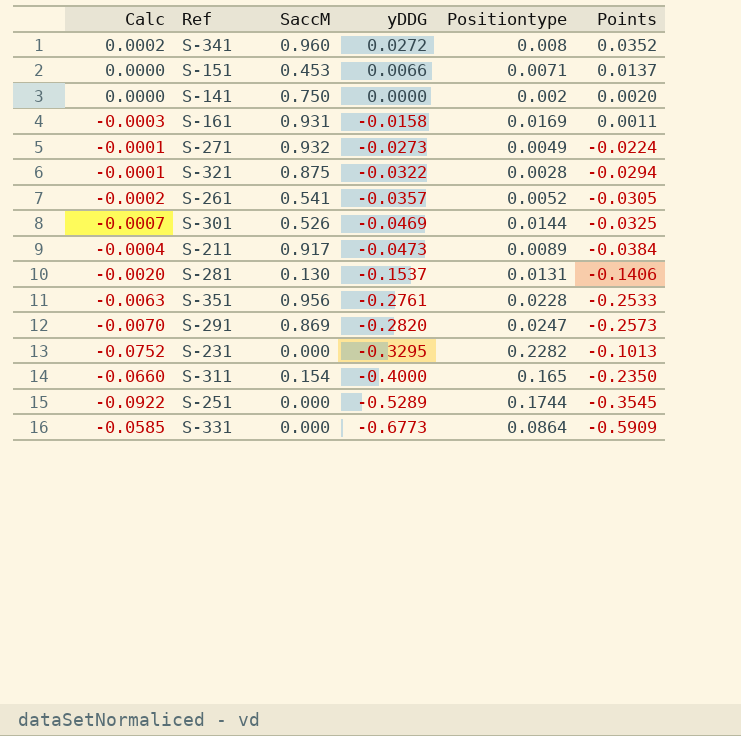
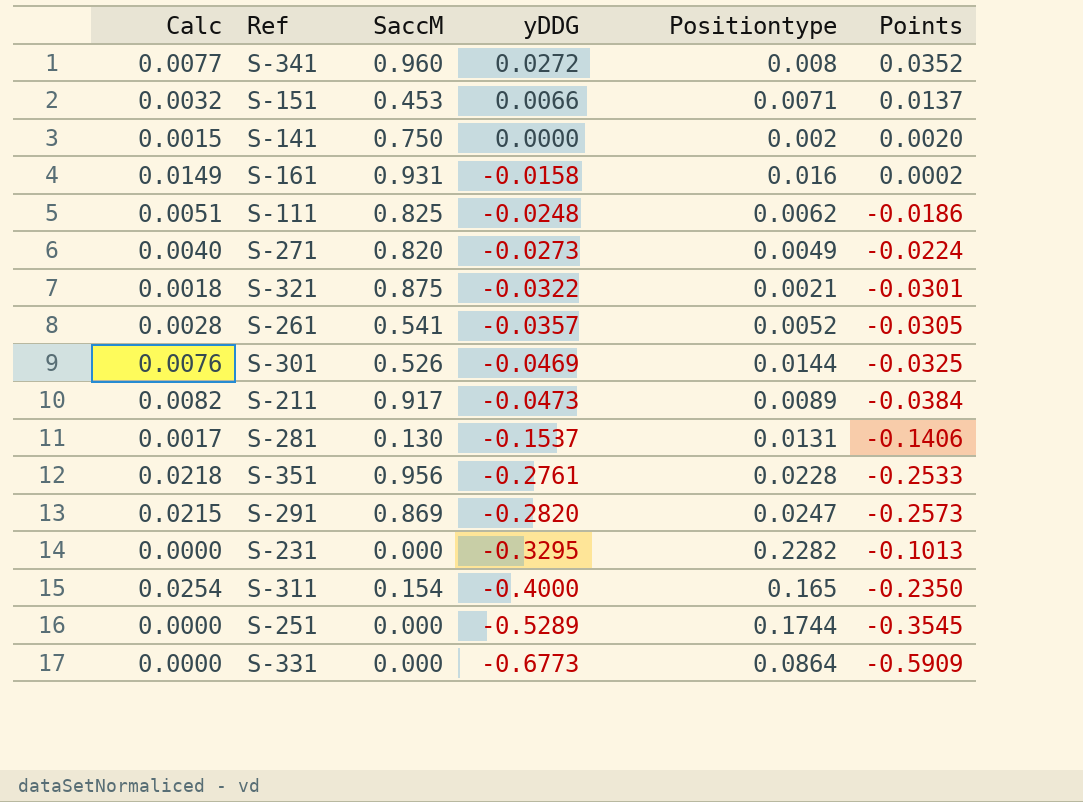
column Calc | formula: [yDDG] * [Positiontype] -> [SaccM] * [Positiontype]
S-161 | Positiontype: 0.0169 -> 0.016
S-161 | Points: 0.0011 -> 0.0002
row S-111: none -> 0.0051 | 0.825 | -0.0248 | 0.0062 | -0.0186
S-271 | SaccM: 0.932 -> 0.820
S-321 | Positiontype: 0.0028 -> 0.0021
S-321 | Points: -0.0294 -> -0.0301

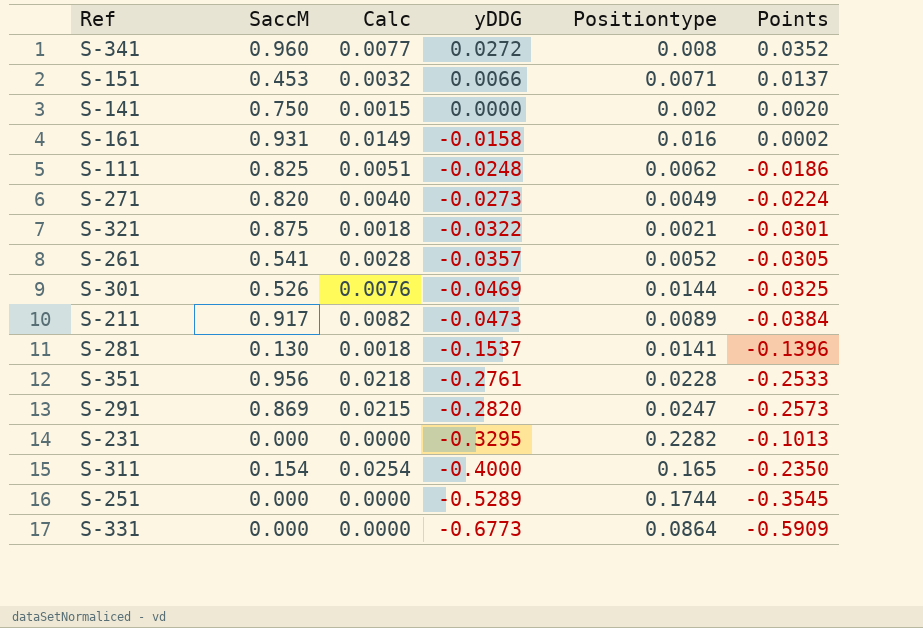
column Calc | position: 1 -> 3
S-281 | Calc: 0.0017 -> 0.0018
S-281 | Positiontype: 0.0131 -> 0.0141
S-281 | Points: -0.1406 -> -0.1396

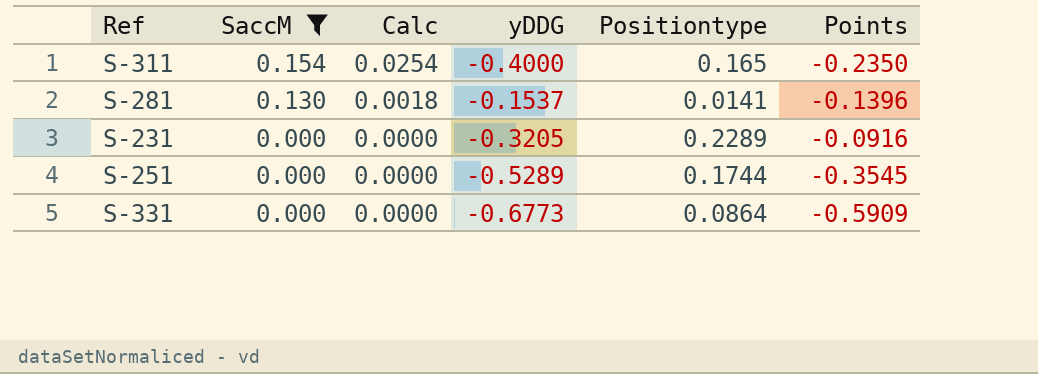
filter: none -> SaccM <= 0.154
row order: yDDG descending -> SaccM descending
S-231 | yDDG: -0.3295 -> -0.3205
S-231 | Positiontype: 0.2282 -> 0.2289
S-231 | Points: -0.1013 -> -0.0916

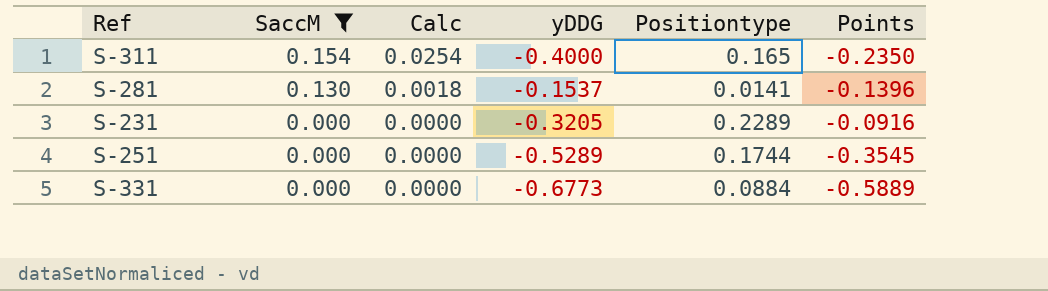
S-331 | Positiontype: 0.0864 -> 0.0884
S-331 | Points: -0.5909 -> -0.5889

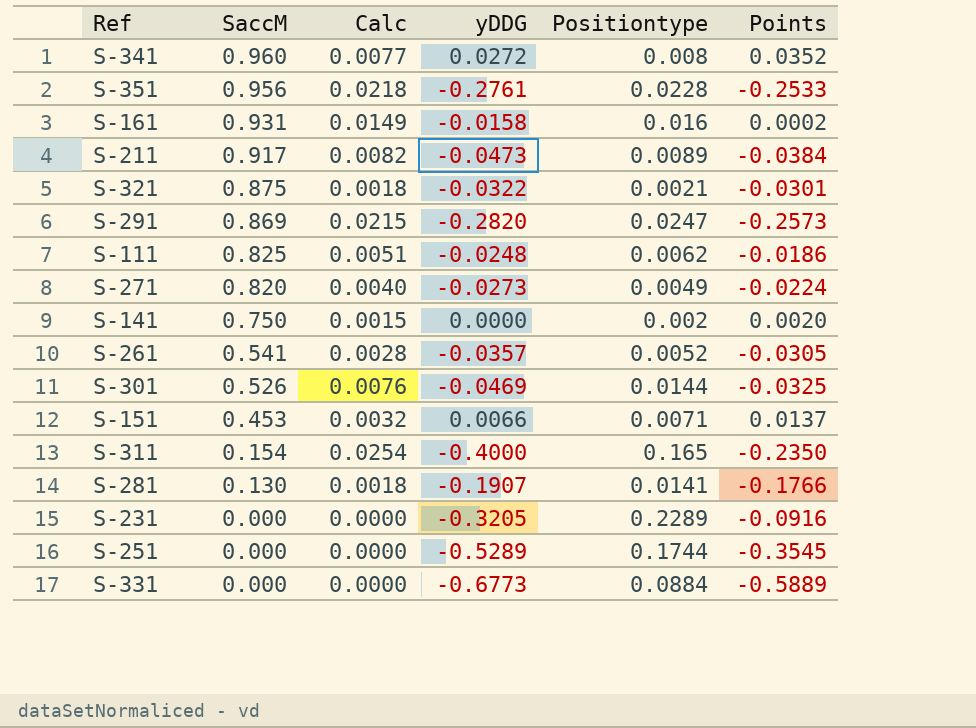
filter: SaccM <= 0.154 -> none
S-281 | yDDG: -0.1537 -> -0.1907
S-281 | Points: -0.1396 -> -0.1766

